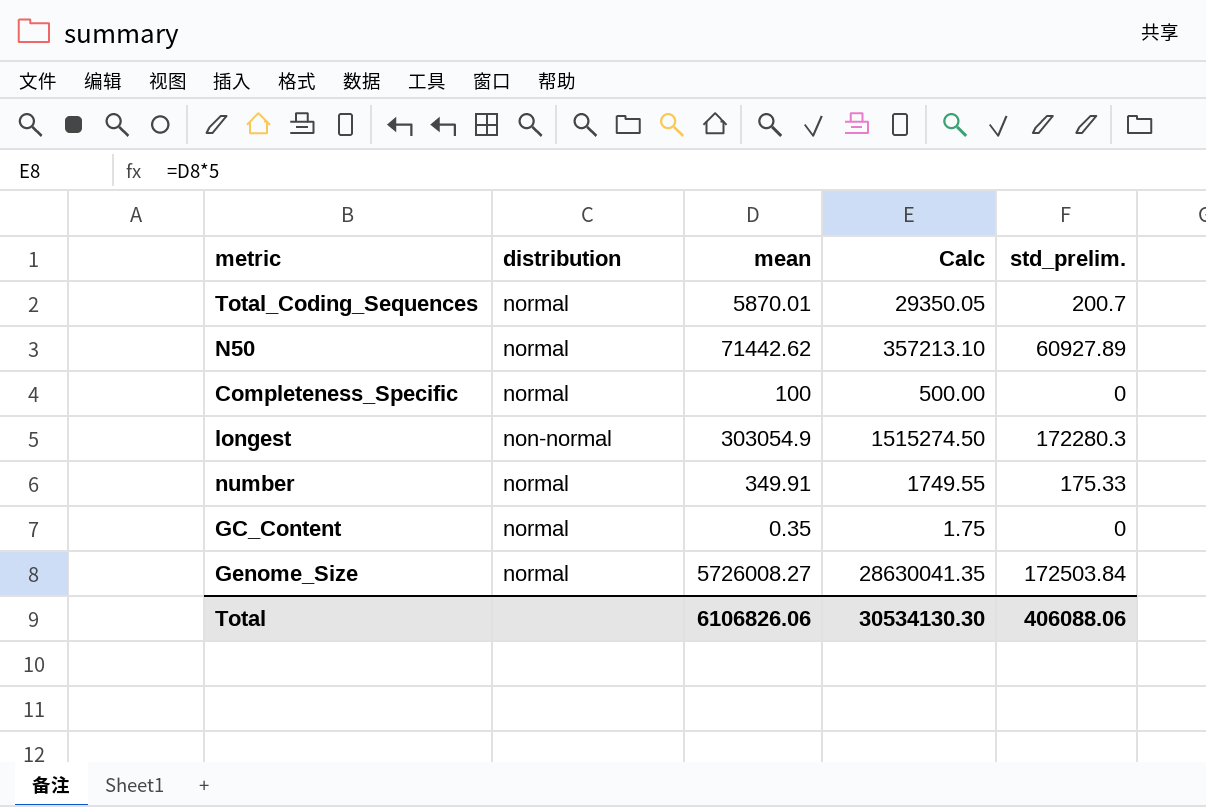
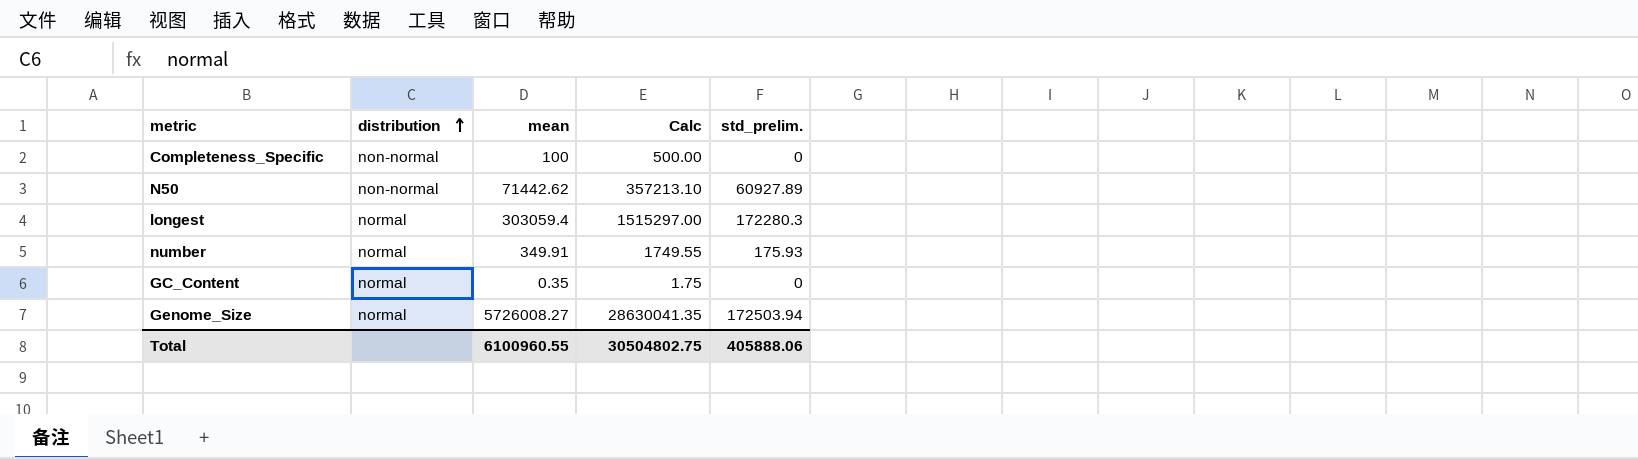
row order: none -> distribution ascending
row Total_Coding_Sequences: normal | 5870.01 | 29350.05 | 200.7 -> none
Completeness_Specific | distribution: normal -> non-normal
N50 | distribution: normal -> non-normal
longest | distribution: non-normal -> normal
longest | mean: 303054.9 -> 303059.4
longest | Calc: 1515274.50 -> 1515297.00
number | std_prelim.: 175.33 -> 175.93
Genome_Size | std_prelim.: 172503.84 -> 172503.94
Total | mean: 6106826.06 -> 6100960.55
Total | Calc: 30534130.30 -> 30504802.75
Total | std_prelim.: 406088.06 -> 405888.06

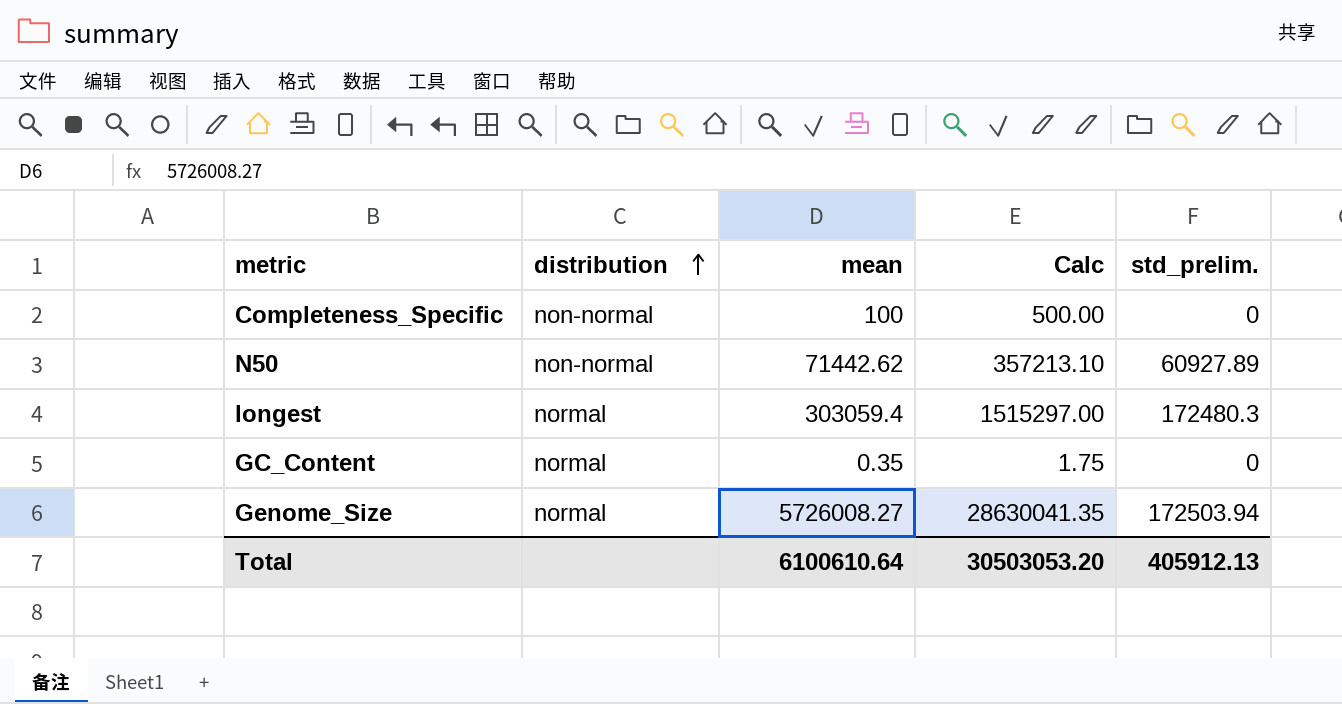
row number: normal | 349.91 | 1749.55 | 175.93 -> none
longest | std_prelim.: 172280.3 -> 172480.3
Total | mean: 6100960.55 -> 6100610.64
Total | Calc: 30504802.75 -> 30503053.20
Total | std_prelim.: 405888.06 -> 405912.13

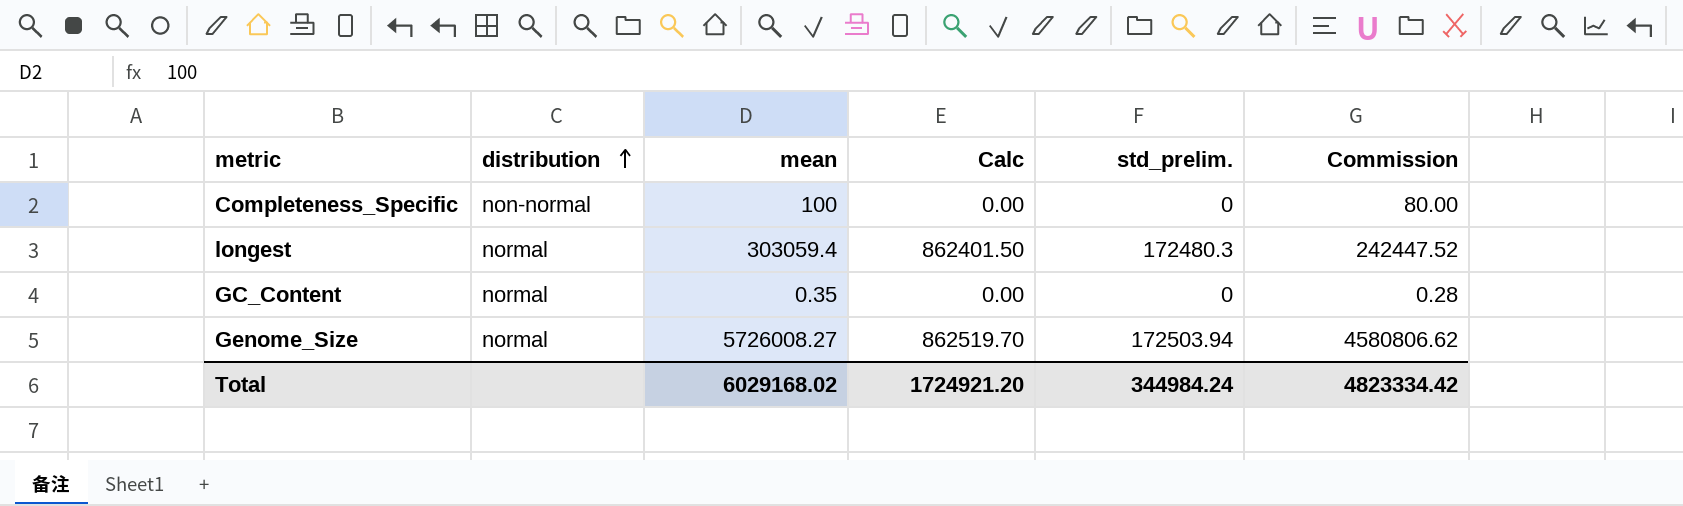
column Calc | formula: [mean] * 5 -> [std_prelim.] * 5
column Commission | formula: none -> [mean] * 0.8
row N50: non-normal | 71442.62 | 357213.10 | 60927.89 -> none
Total | mean: 6100610.64 -> 6029168.02
Total | Calc: 30503053.20 -> 1724921.20
Total | std_prelim.: 405912.13 -> 344984.24

